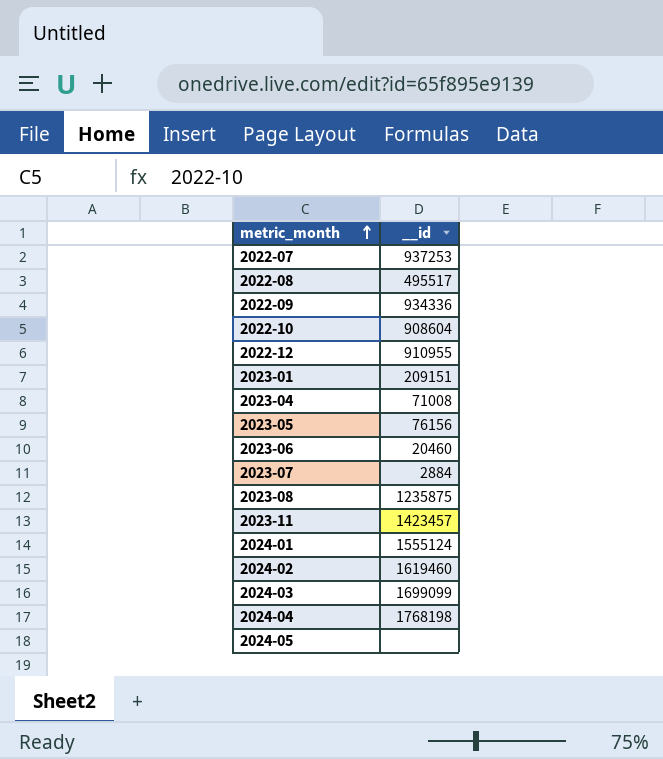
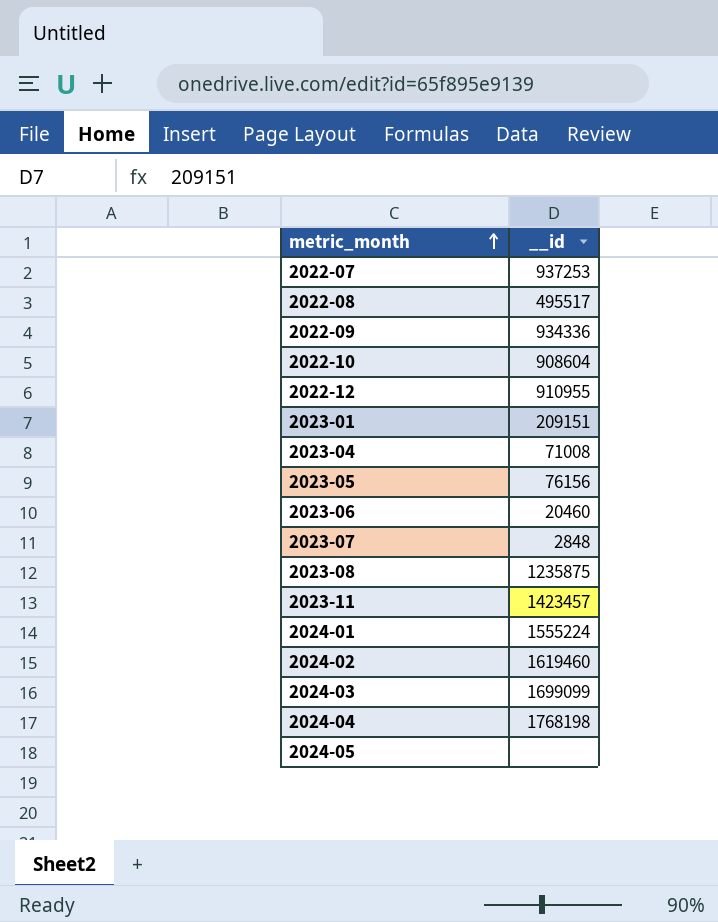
2023-07 | __id: 2884 -> 2848
2024-01 | __id: 1555124 -> 1555224

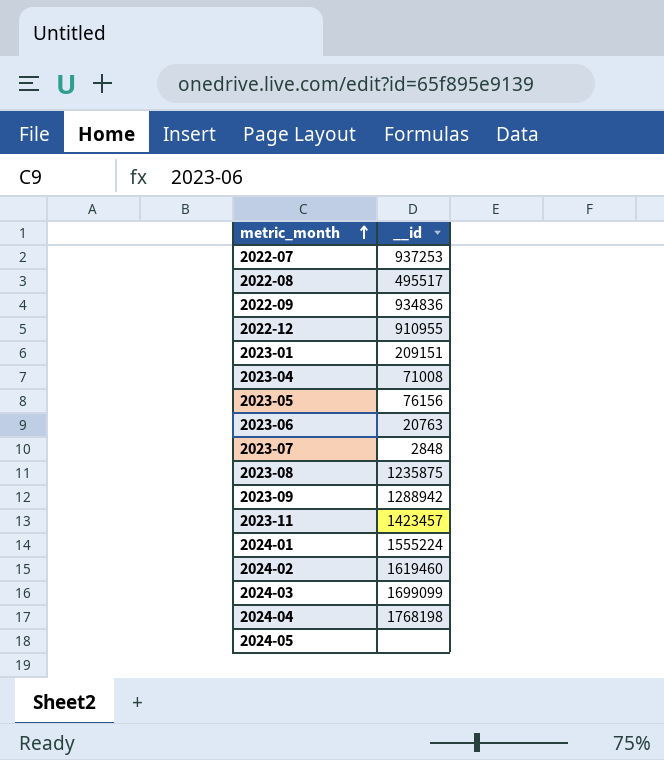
row 2022-10: 908604 -> none
2022-09 | __id: 934336 -> 934836
2023-06 | __id: 20460 -> 20763
row 2023-09: none -> 1288942

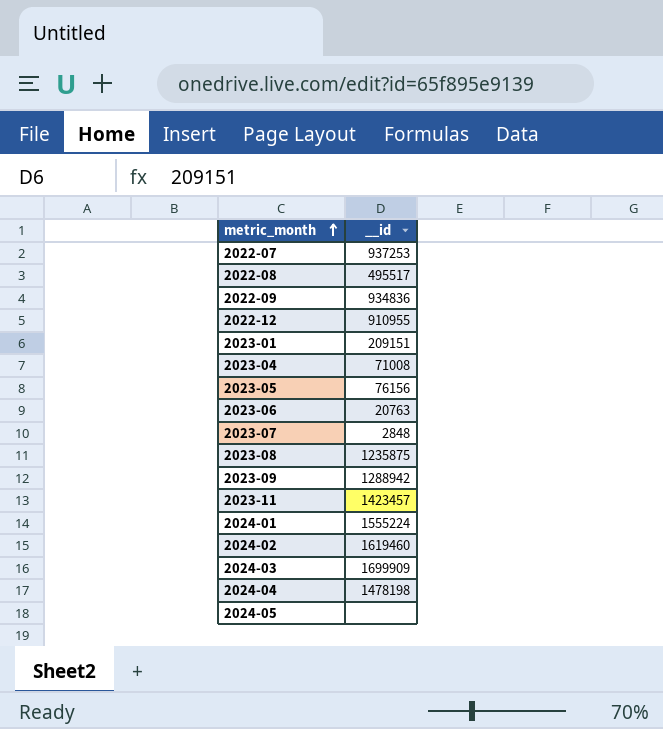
2024-03 | __id: 1699099 -> 1699909
2024-04 | __id: 1768198 -> 1478198

